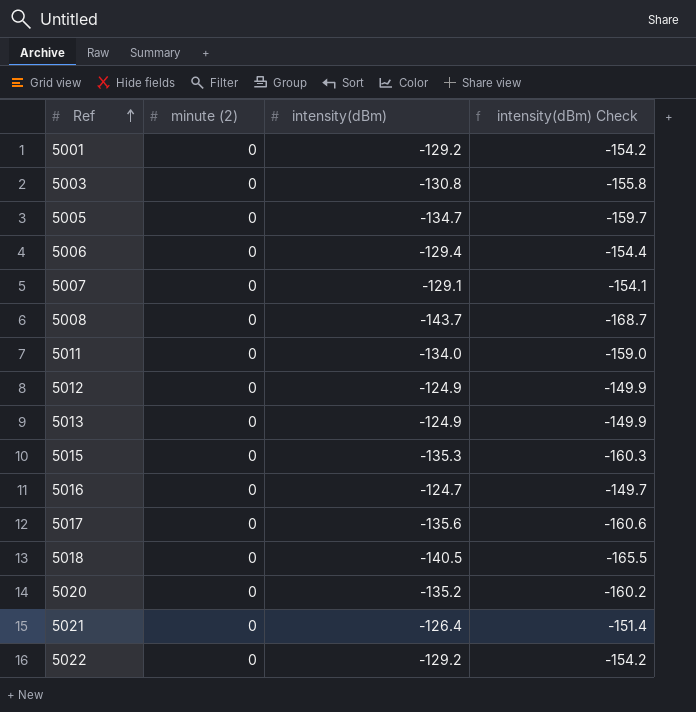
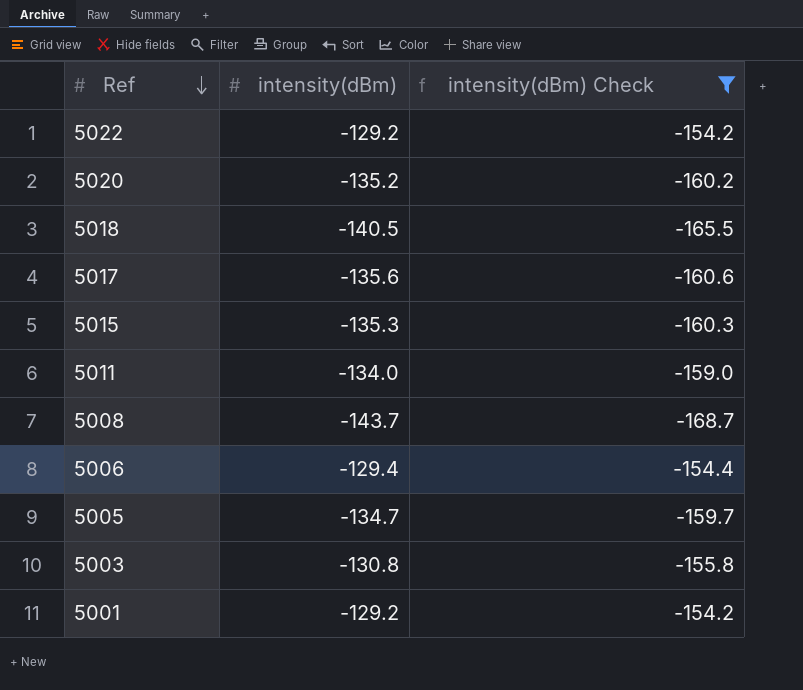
filter: none -> intensity(dBm) Check <= -154.2
row order: Ref ascending -> Ref descending
column minute (2) | position: 2 -> none

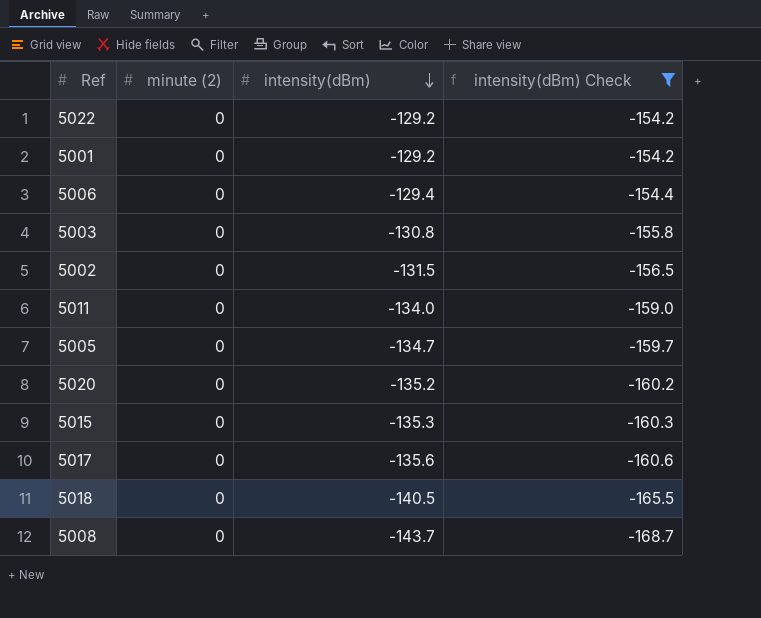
row order: Ref descending -> intensity(dBm) descending
column minute (2) | position: none -> 2
row 5002: none -> 0 | -131.5 | -156.5

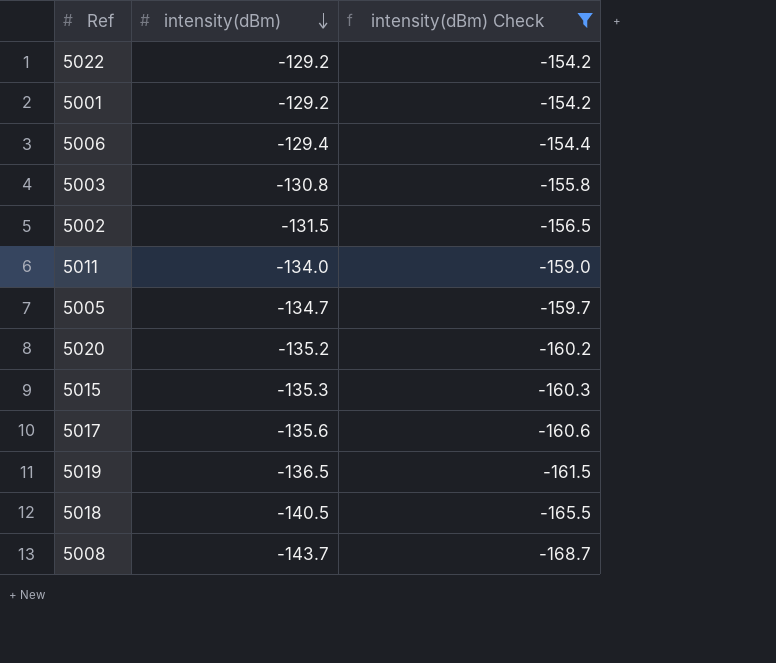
column minute (2) | position: 2 -> none
row 5019: none -> -136.5 | -161.5

